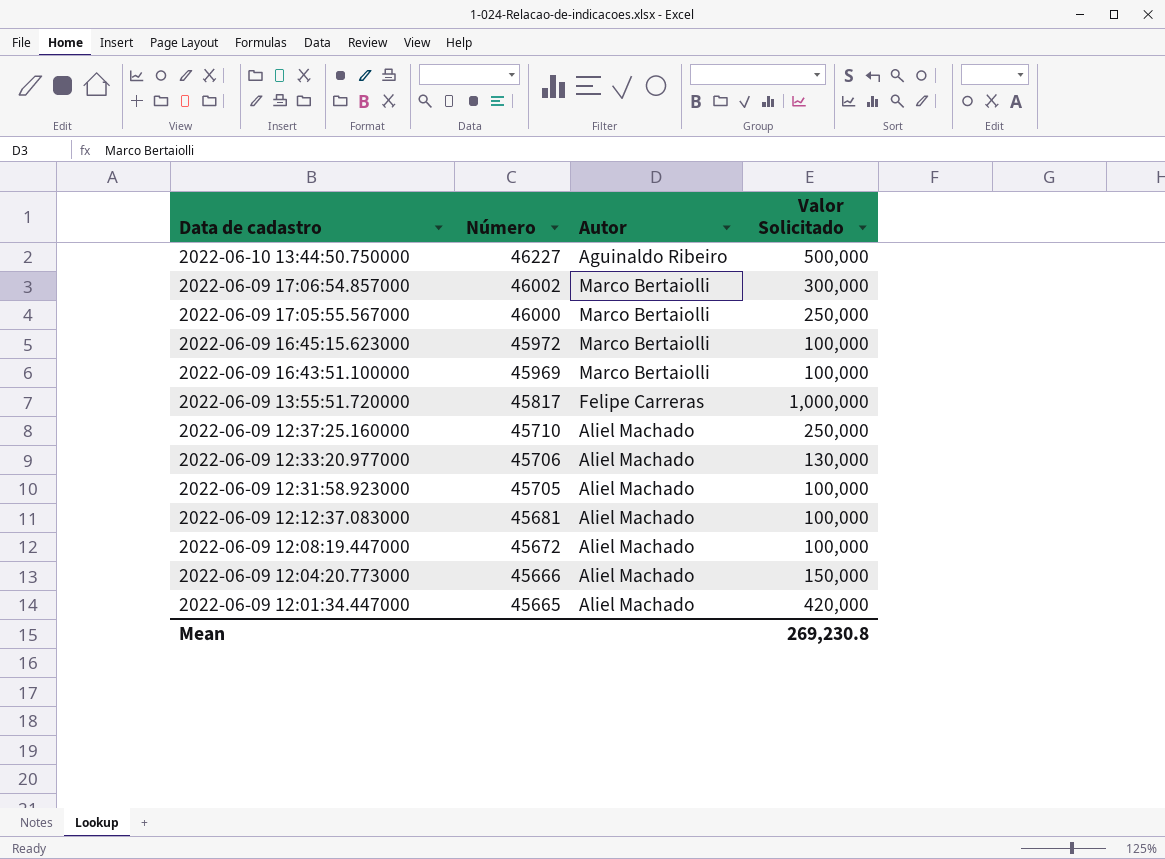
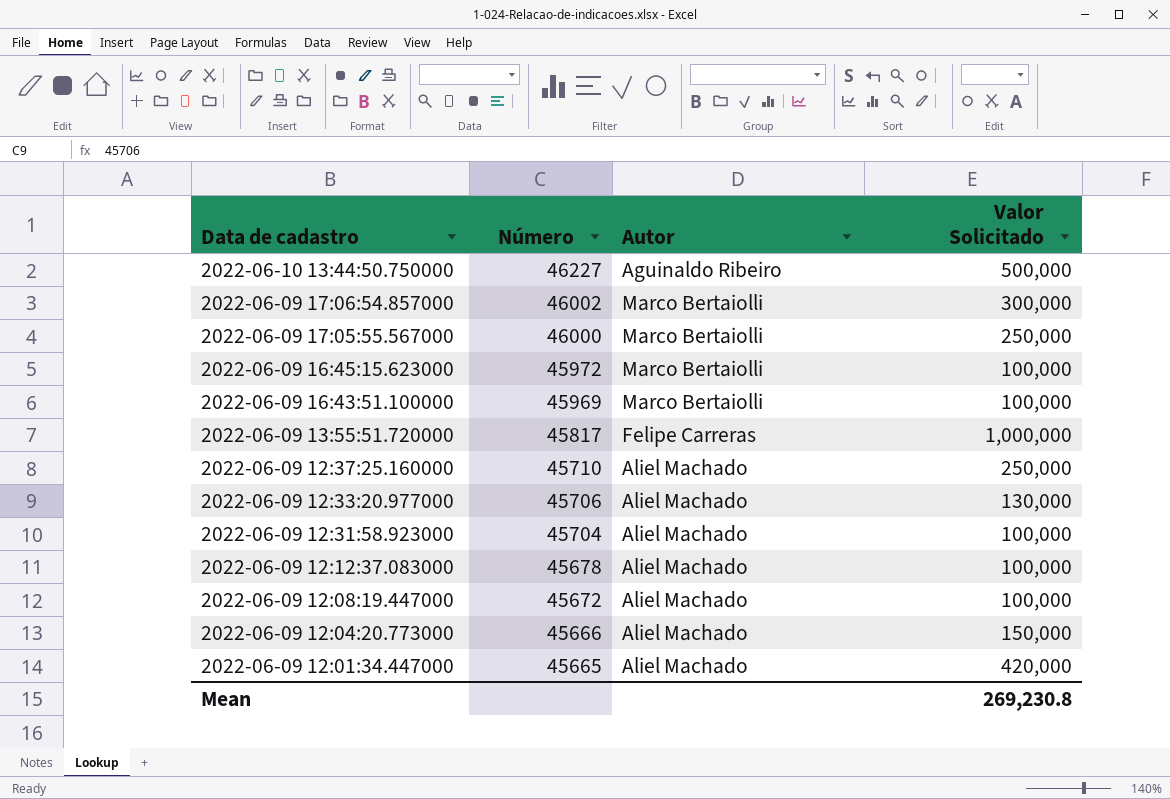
2022-06-09 12:31:58.923000 | Número: 45705 -> 45704
2022-06-09 12:12:37.083000 | Número: 45681 -> 45678

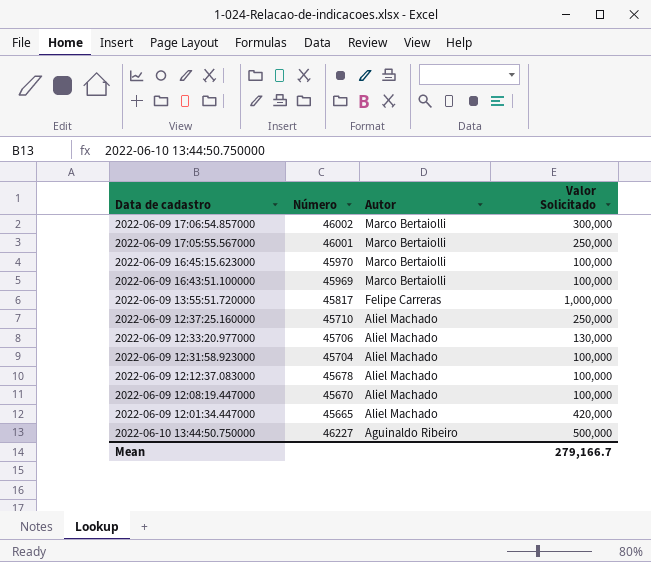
row order: Data de cadastro descending -> Autor descending
row 2022-06-09 12:04:20.773000: 45666 | Aliel Machado | 150,000 -> none
2022-06-09 17:05:55.567000 | Número: 46000 -> 46001
2022-06-09 16:45:15.623000 | Número: 45972 -> 45970
2022-06-09 12:08:19.447000 | Número: 45672 -> 45670
Mean | Valor Solicitado: 269,230.8 -> 279,166.7

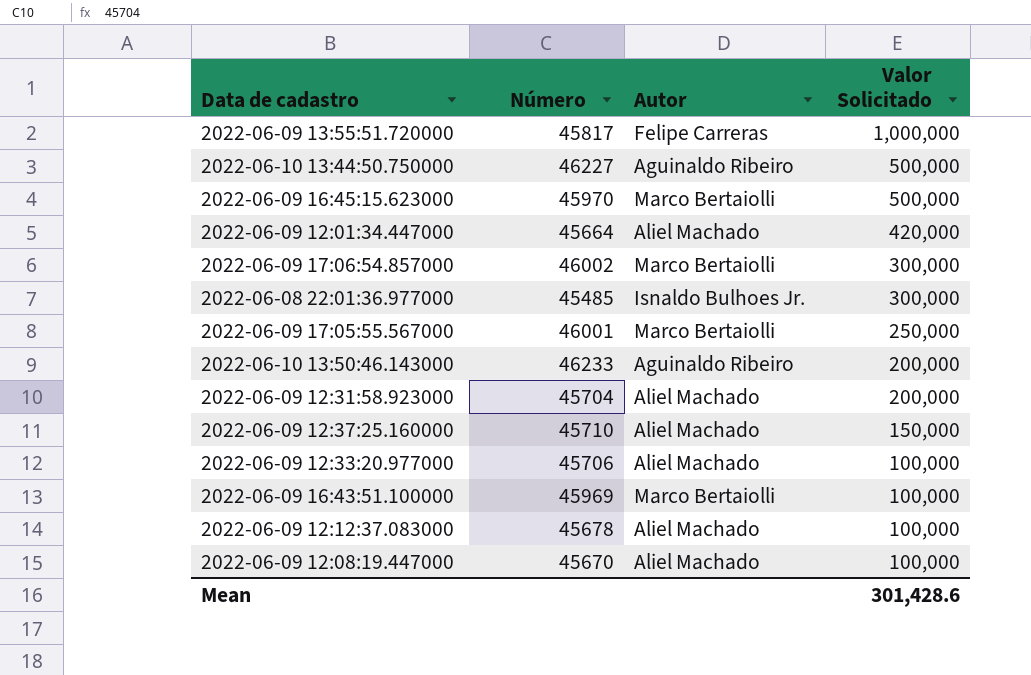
row order: Autor descending -> Valor Solicitado descending
2022-06-09 16:45:15.623000 | Valor Solicitado: 100,000 -> 500,000
2022-06-09 12:01:34.447000 | Número: 45665 -> 45664
row 2022-06-08 22:01:36.977000: none -> 45485 | Isnaldo Bulhoes Jr. | 300,000
row 2022-06-10 13:50:46.143000: none -> 46233 | Aguinaldo Ribeiro | 200,000
2022-06-09 12:31:58.923000 | Valor Solicitado: 100,000 -> 200,000
2022-06-09 12:37:25.160000 | Valor Solicitado: 250,000 -> 150,000
2022-06-09 12:33:20.977000 | Valor Solicitado: 130,000 -> 100,000
Mean | Valor Solicitado: 279,166.7 -> 301,428.6

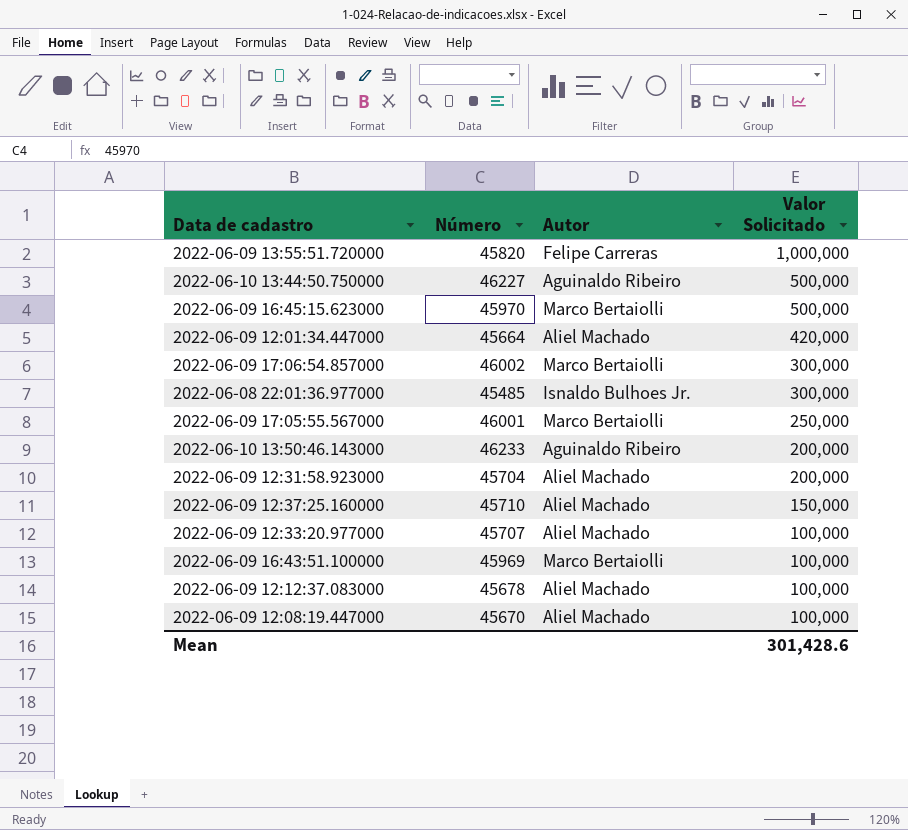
2022-06-09 13:55:51.720000 | Número: 45817 -> 45820
2022-06-09 12:33:20.977000 | Número: 45706 -> 45707

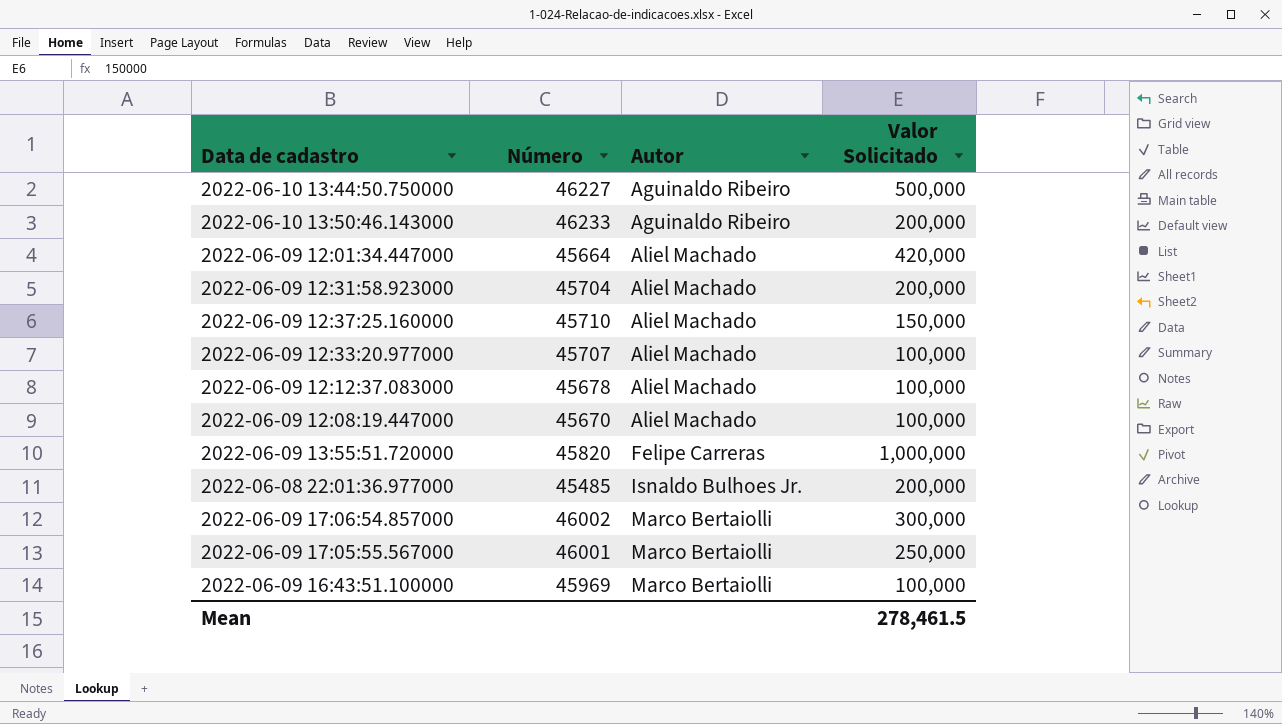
row order: Valor Solicitado descending -> Autor ascending
row 2022-06-09 16:45:15.623000: 45970 | Marco Bertaiolli | 500,000 -> none
2022-06-08 22:01:36.977000 | Valor Solicitado: 300,000 -> 200,000
Mean | Valor Solicitado: 301,428.6 -> 278,461.5

